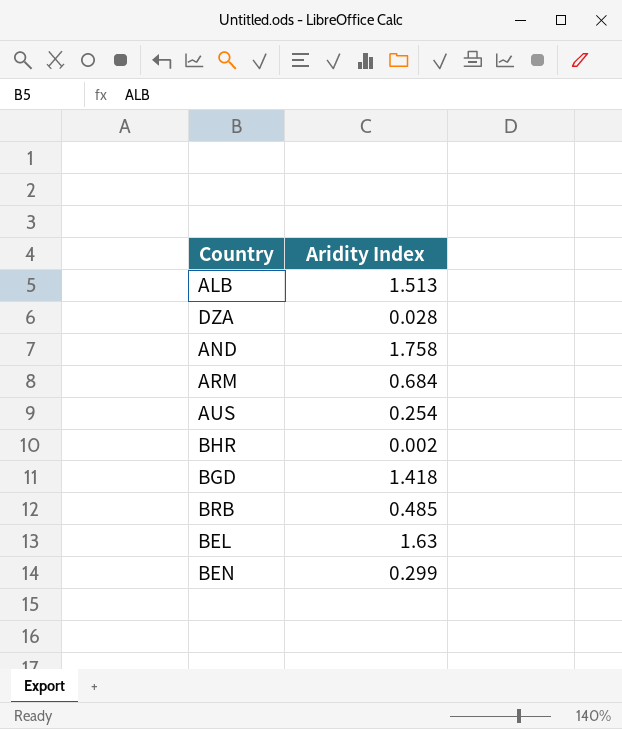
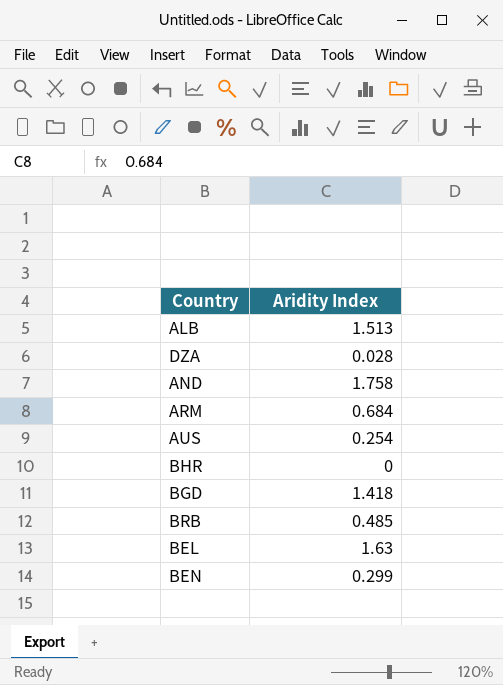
BHR | Aridity Index: 0.002 -> 0

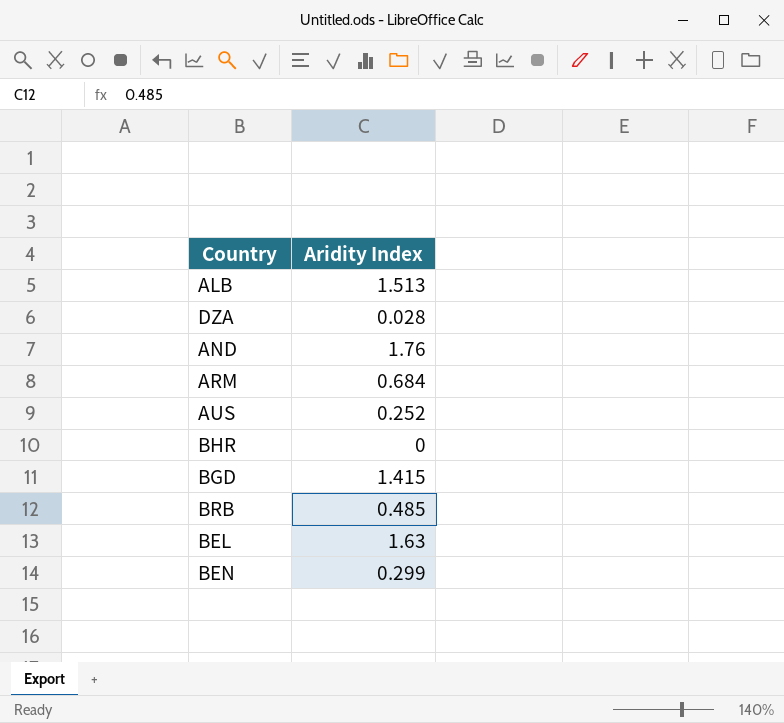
AND | Aridity Index: 1.758 -> 1.76
AUS | Aridity Index: 0.254 -> 0.252
BGD | Aridity Index: 1.418 -> 1.415

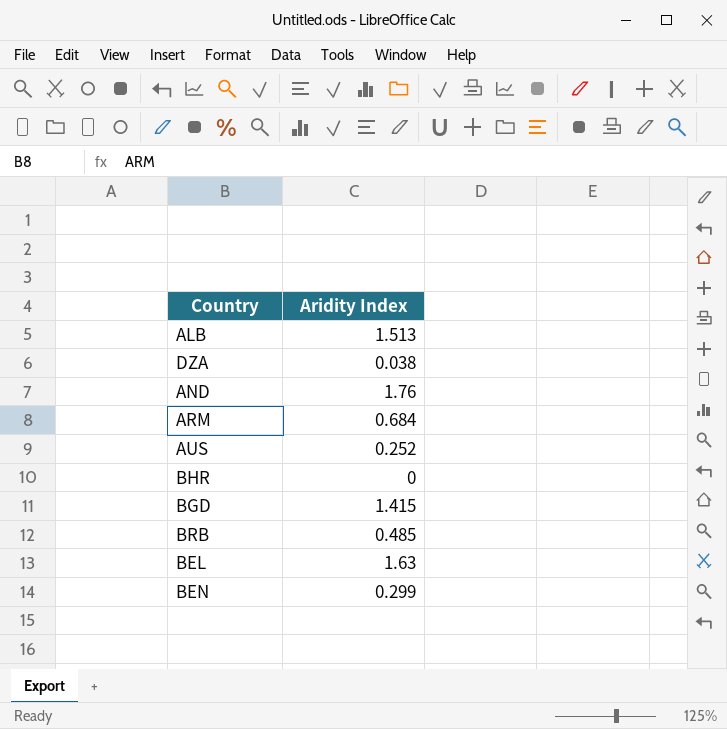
DZA | Aridity Index: 0.028 -> 0.038

